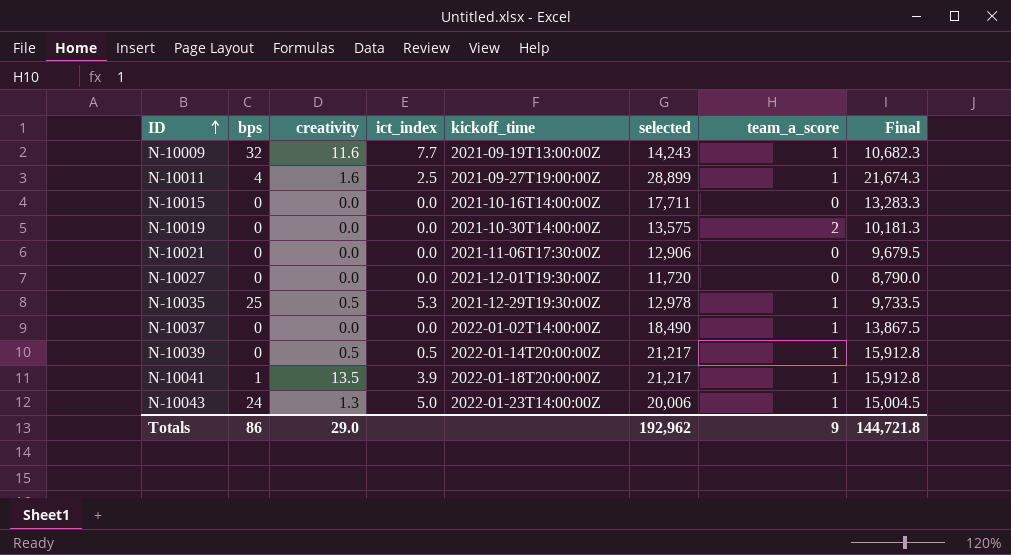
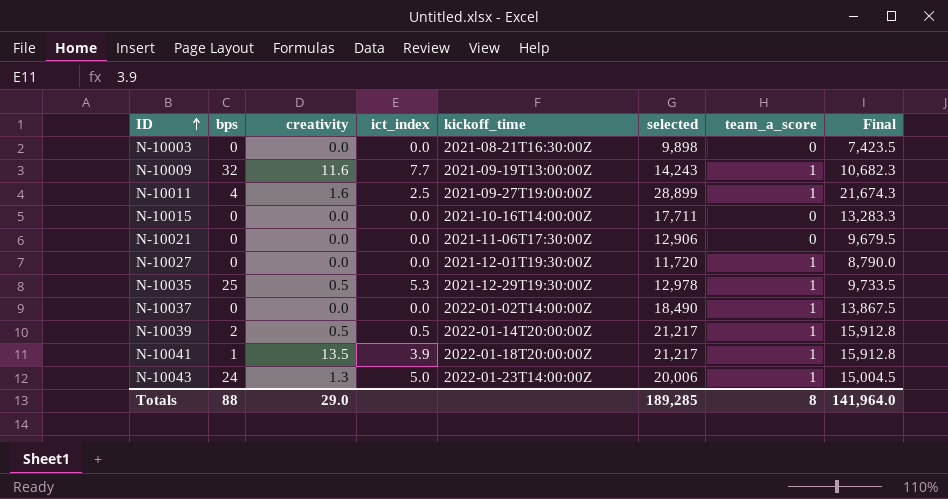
row N-10019: 0 | 0.0 | 0.0 | 2021-10-30T14:00:00Z | 13,575 | 2 | 10,181.3 -> none
row N-10003: none -> 0 | 0.0 | 0.0 | 2021-08-21T16:30:00Z | 9,898 | 0 | 7,423.5
N-10027 | team_a_score: 0 -> 1
N-10039 | bps: 0 -> 2
Totals | bps: 86 -> 88
Totals | selected: 192,962 -> 189,285
Totals | team_a_score: 9 -> 8
Totals | Final: 144,721.8 -> 141,964.0

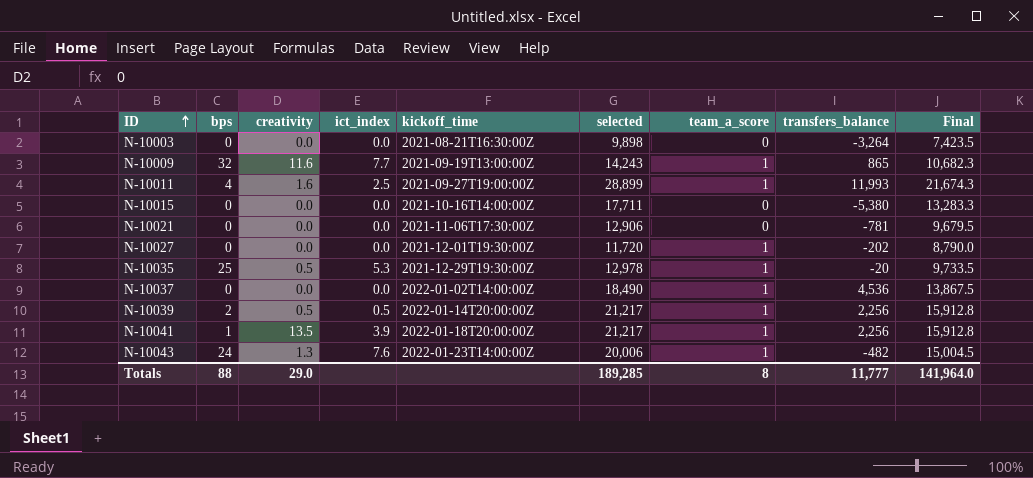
column transfers_balance | position: none -> 8
N-10043 | ict_index: 5.0 -> 7.6

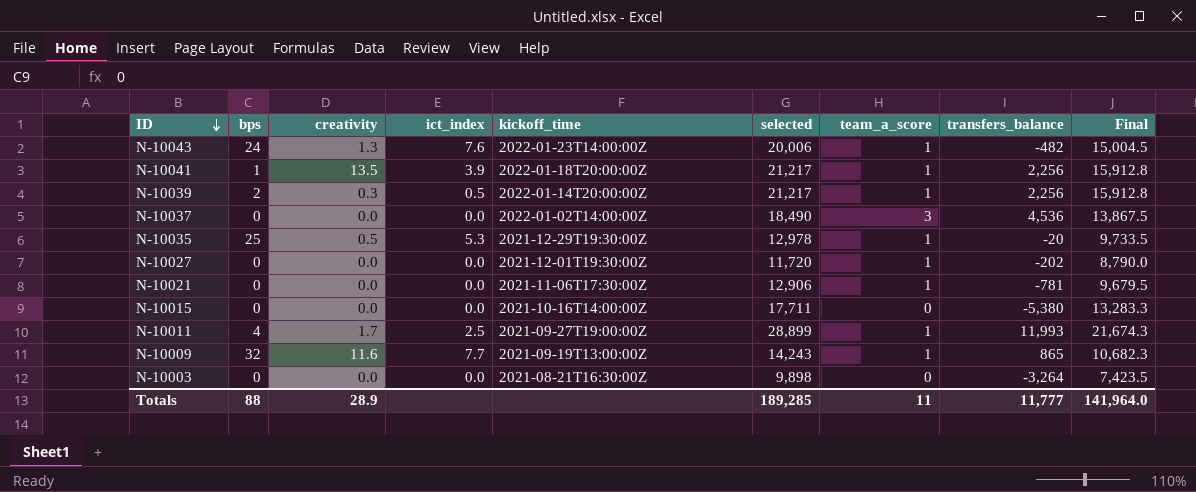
row order: ID ascending -> ID descending
N-10039 | creativity: 0.5 -> 0.3
N-10037 | team_a_score: 1 -> 3
N-10021 | team_a_score: 0 -> 1
N-10011 | creativity: 1.6 -> 1.7
Totals | creativity: 29.0 -> 28.9
Totals | team_a_score: 8 -> 11

